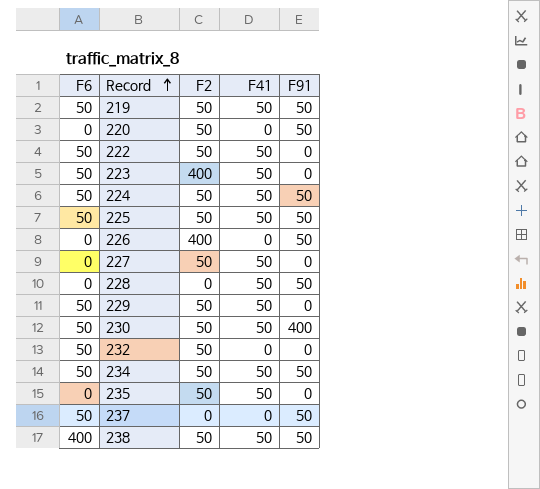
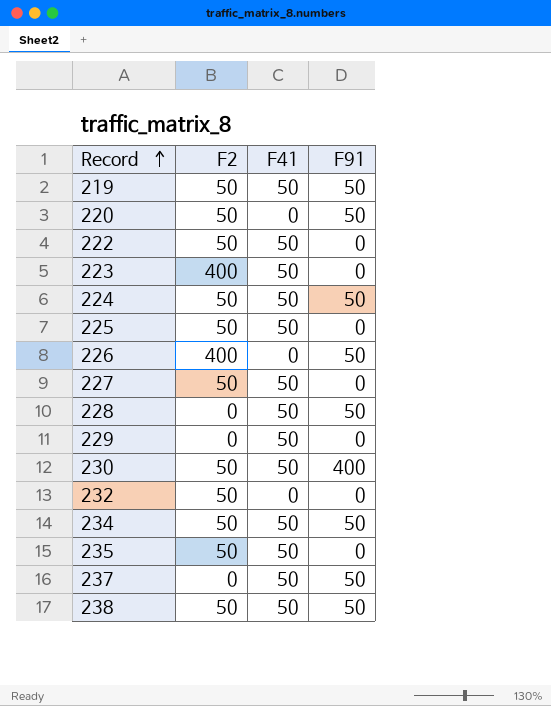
column F6 | position: 1 -> none
225 | F91: 50 -> 0
229 | F2: 50 -> 0
237 | F41: 0 -> 50

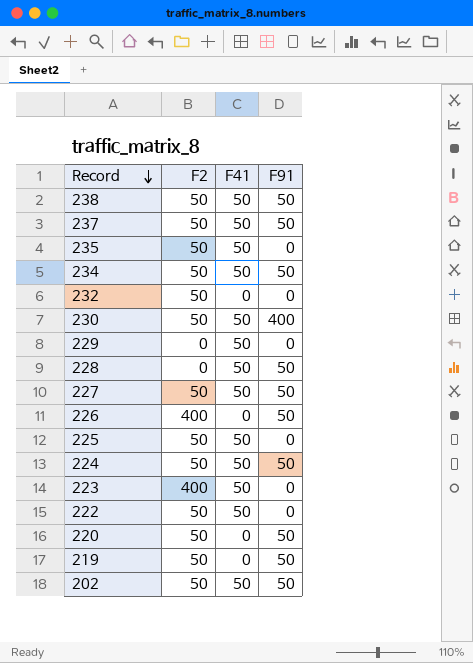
row order: Record ascending -> Record descending
237 | F2: 0 -> 50
227 | F91: 0 -> 50
219 | F41: 50 -> 0
row 202: none -> 50 | 50 | 50

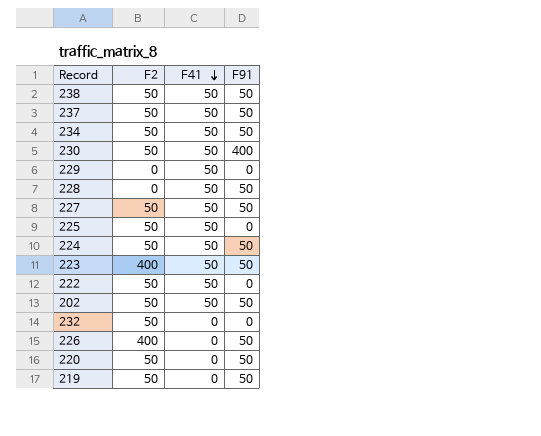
row order: Record descending -> F41 descending
row 235: 50 | 50 | 0 -> none
223 | F91: 0 -> 50

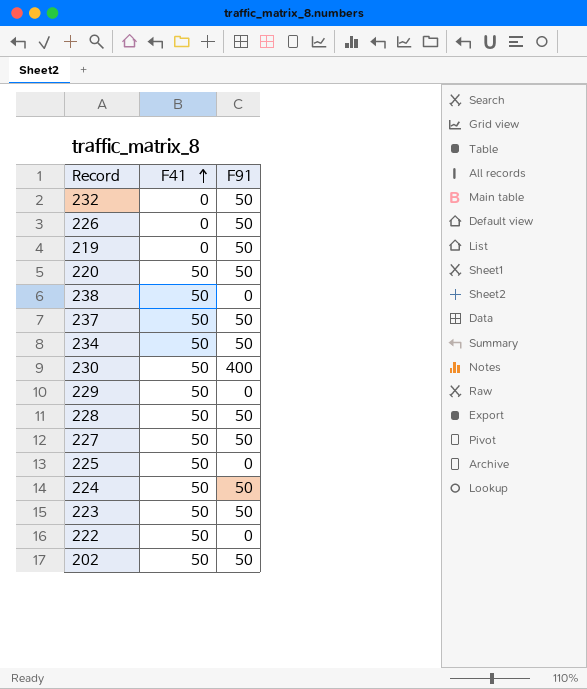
row order: F41 descending -> F41 ascending
column F2 | position: 2 -> none
232 | F91: 0 -> 50
220 | F41: 0 -> 50
238 | F91: 50 -> 0

